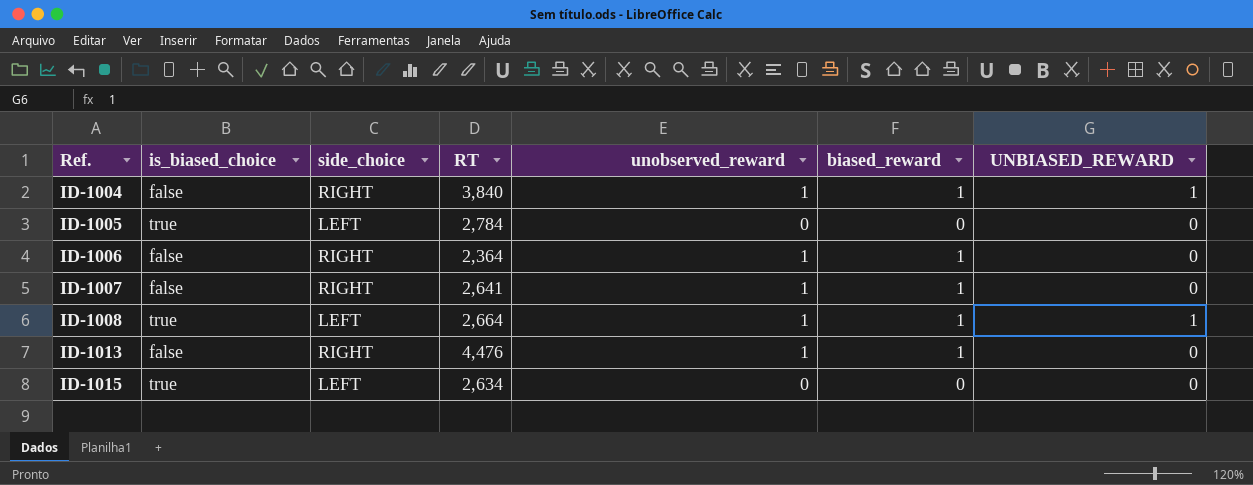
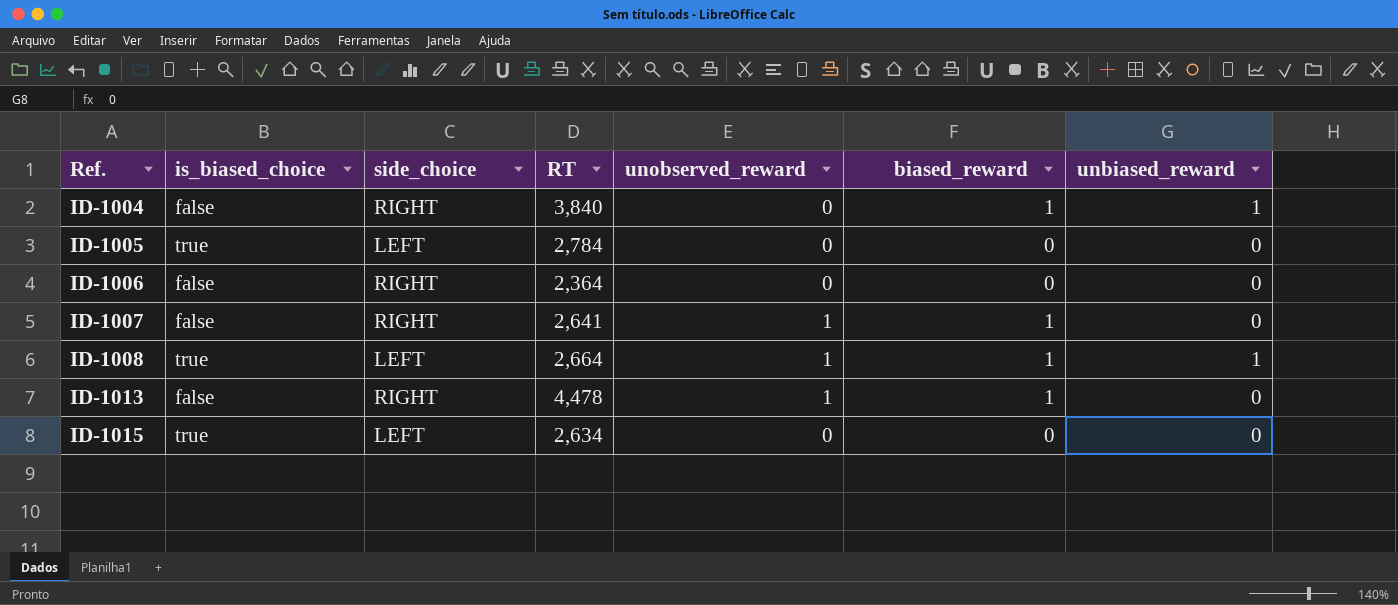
column name: UNBIASED_REWARD -> unbiased_reward
ID-1004 | unobserved_reward: 1 -> 0
ID-1006 | unobserved_reward: 1 -> 0
ID-1006 | biased_reward: 1 -> 0
ID-1013 | RT: 4,476 -> 4,478

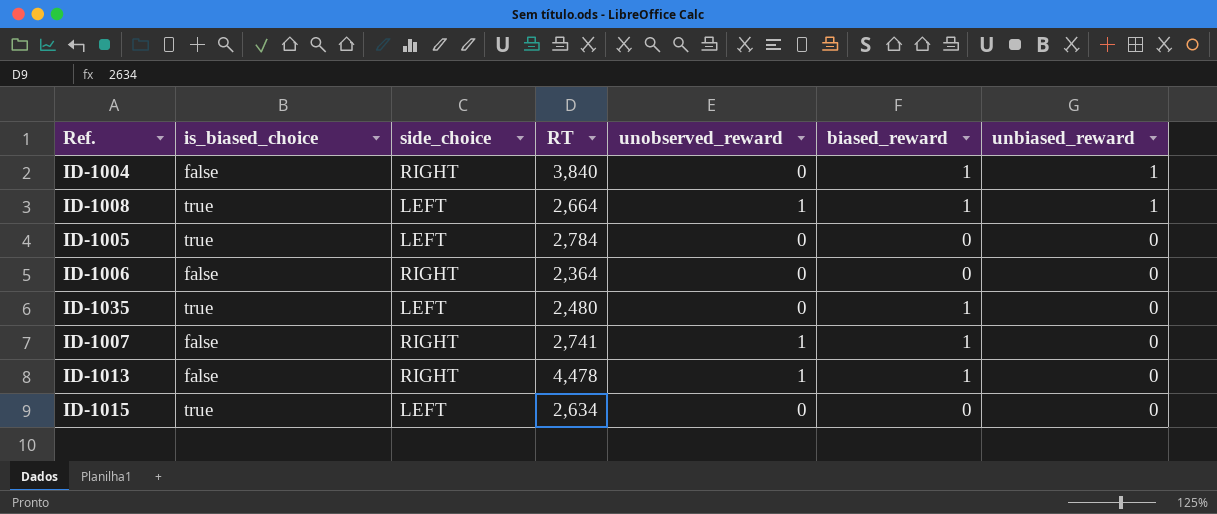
row order: Ref. ascending -> unbiased_reward descending
row ID-1035: none -> true | LEFT | 2,480 | 0 | 1 | 0
ID-1007 | RT: 2,641 -> 2,741

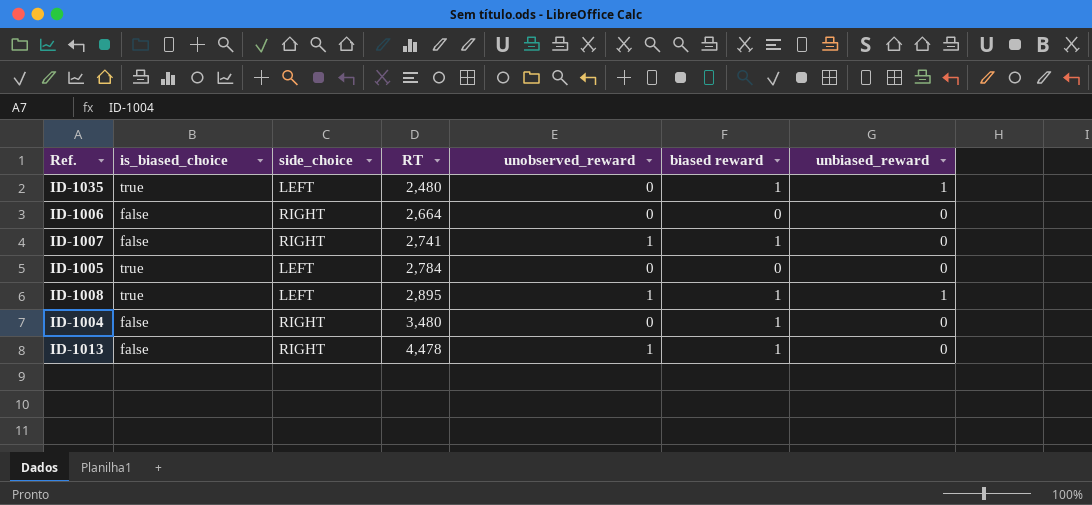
row order: unbiased_reward descending -> RT ascending
column name: biased_reward -> biased reward
row ID-1015: true | LEFT | 2,634 | 0 | 0 | 0 -> none
ID-1035 | unbiased_reward: 0 -> 1
ID-1006 | RT: 2,364 -> 2,664
ID-1008 | RT: 2,664 -> 2,895
ID-1004 | RT: 3,840 -> 3,480
ID-1004 | unbiased_reward: 1 -> 0

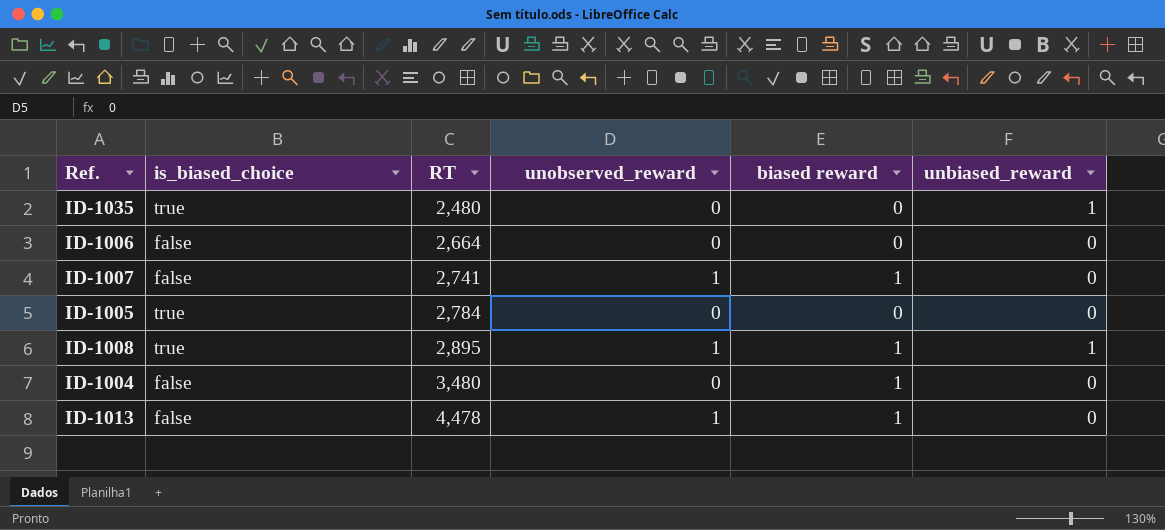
column side_choice | position: 3 -> none
ID-1035 | biased reward: 1 -> 0

